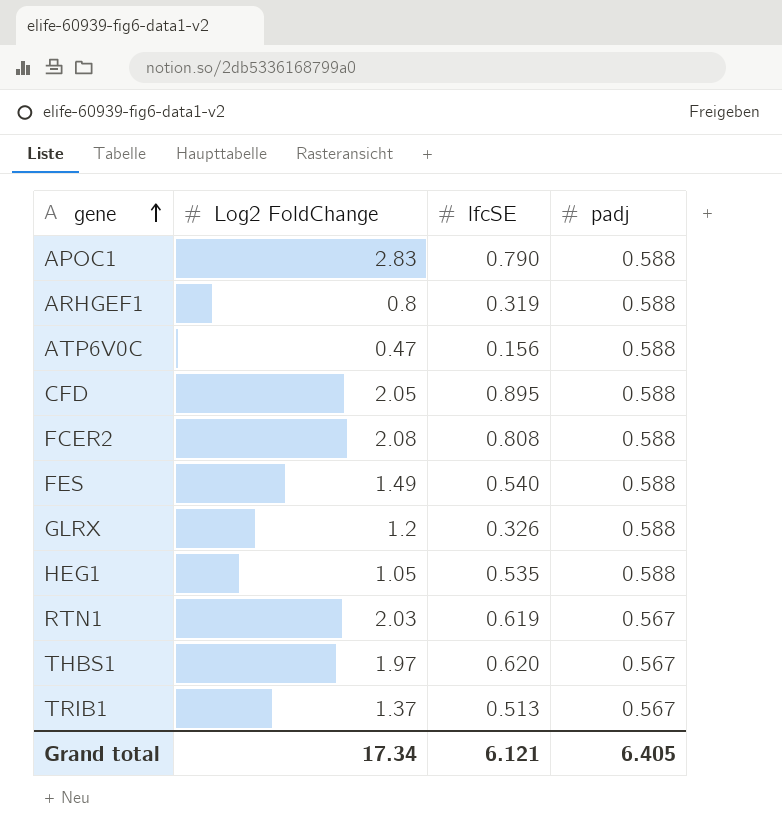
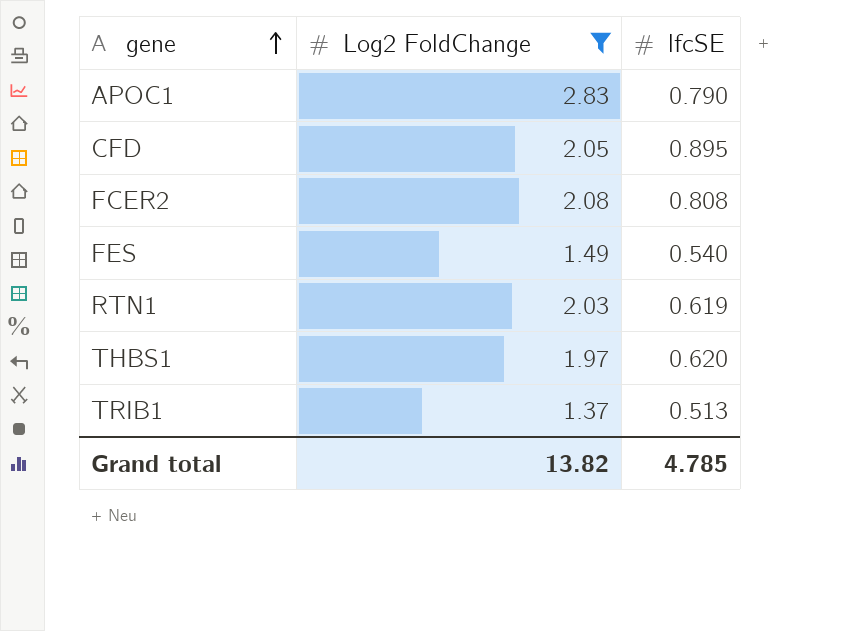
filter: none -> Log2 FoldChange >= 1.37
column padj | position: 4 -> none
Grand total | Log2 FoldChange: 17.34 -> 13.82
Grand total | lfcSE: 6.121 -> 4.785

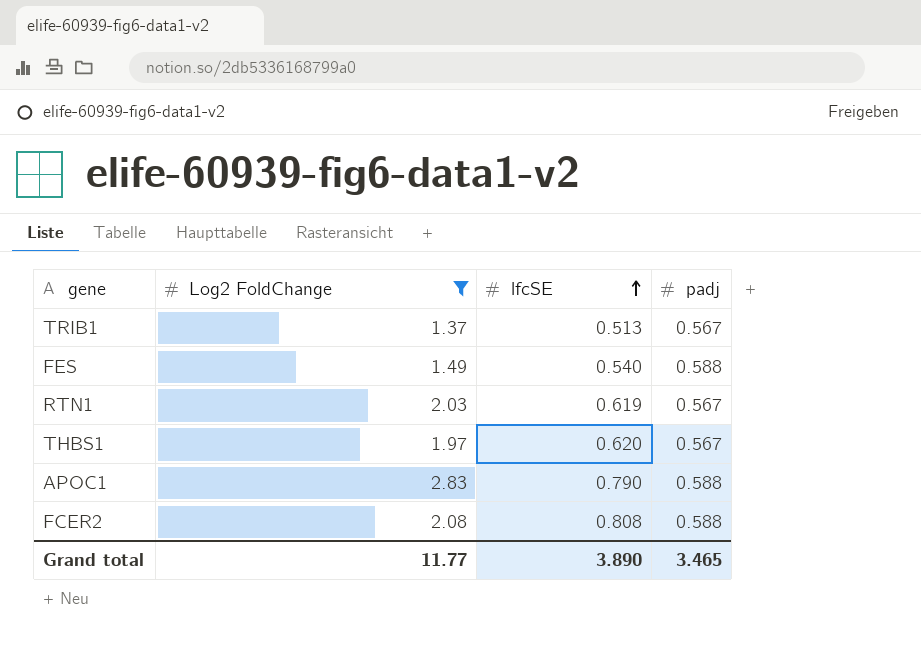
row order: gene ascending -> lfcSE ascending
column padj | position: none -> 4
row CFD: 2.05 | 0.895 -> none
Grand total | Log2 FoldChange: 13.82 -> 11.77
Grand total | lfcSE: 4.785 -> 3.890

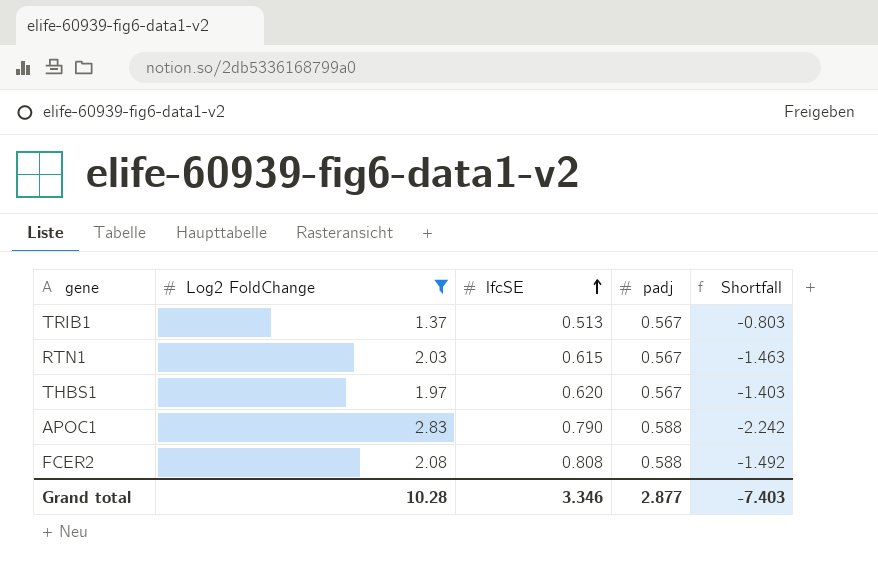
column Shortfall | formula: none -> [padj] - [Log2 FoldChange]
row FES: 1.49 | 0.540 | 0.588 -> none
RTN1 | lfcSE: 0.619 -> 0.615
Grand total | Log2 FoldChange: 11.77 -> 10.28
Grand total | lfcSE: 3.890 -> 3.346
Grand total | padj: 3.465 -> 2.877

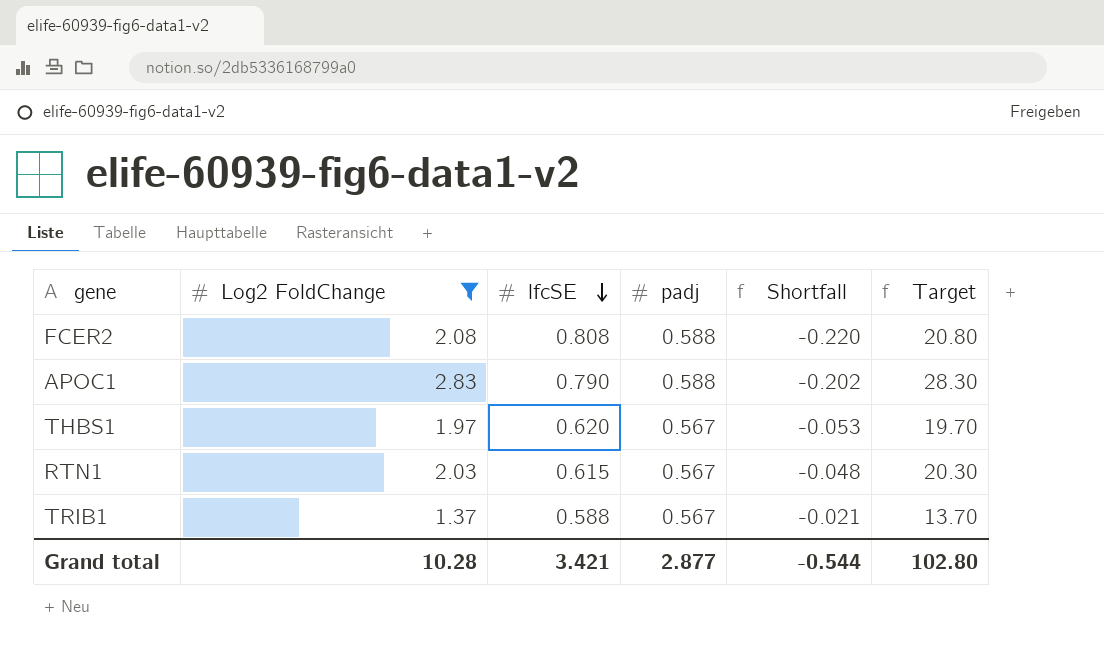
row order: lfcSE ascending -> lfcSE descending
column Shortfall | formula: [padj] - [Log2 FoldChange] -> [padj] - [lfcSE]
column Target | formula: none -> [Log2 FoldChange] * 10
TRIB1 | lfcSE: 0.513 -> 0.588
Grand total | lfcSE: 3.346 -> 3.421
Grand total | Shortfall: -7.403 -> -0.544

